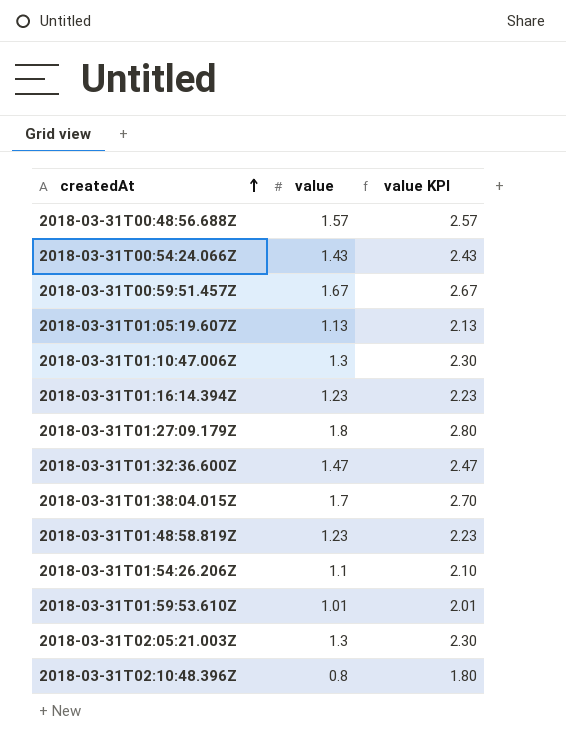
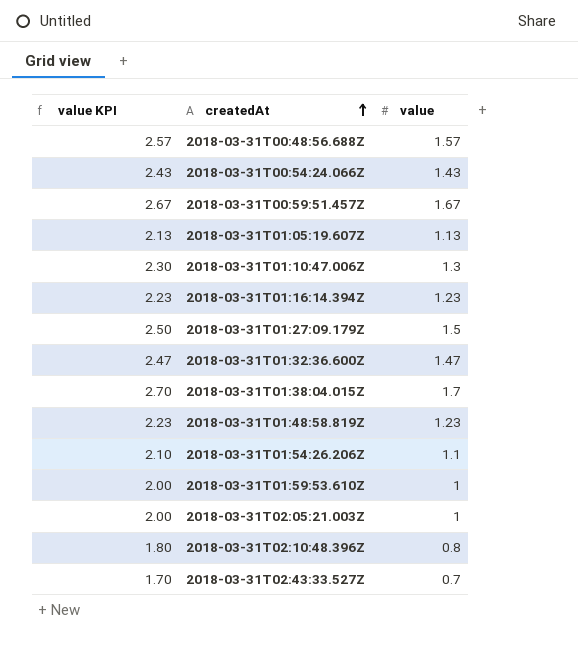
column value KPI | position: 3 -> 1
2018-03-31T01:27:09.179Z | value KPI: 2.80 -> 2.50
2018-03-31T01:27:09.179Z | value: 1.8 -> 1.5
2018-03-31T01:59:53.610Z | value KPI: 2.01 -> 2.00
2018-03-31T01:59:53.610Z | value: 1.01 -> 1
2018-03-31T02:05:21.003Z | value KPI: 2.30 -> 2.00
2018-03-31T02:05:21.003Z | value: 1.3 -> 1
row 2018-03-31T02:43:33.527Z: none -> 1.70 | 0.7

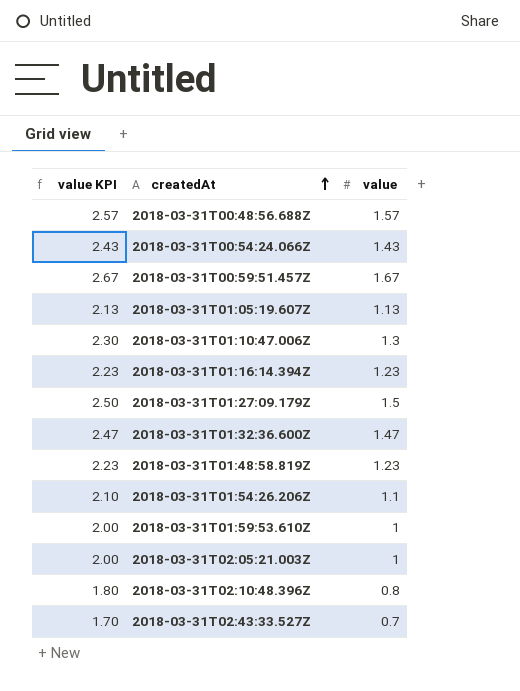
row 2018-03-31T01:38:04.015Z: 2.70 | 1.7 -> none

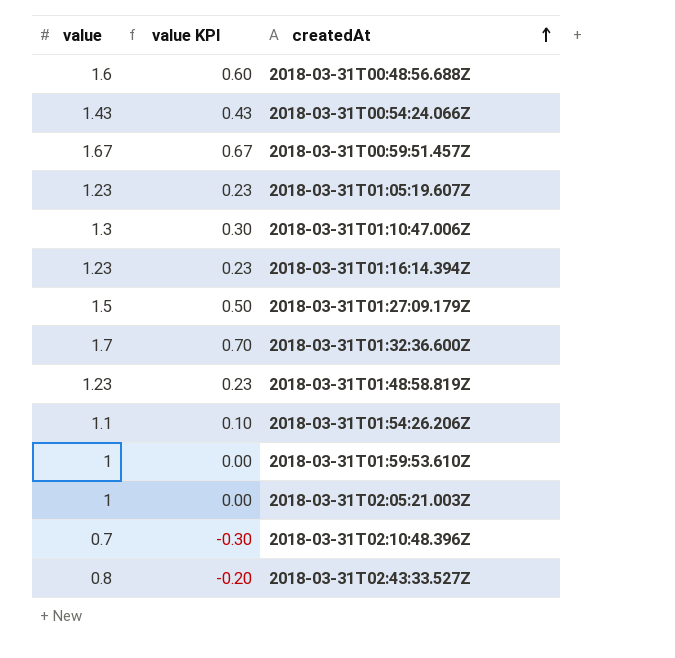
column value | position: 3 -> 1
column value KPI | formula: [value] + 1 -> [value] - 1
2018-03-31T00:48:56.688Z | value: 1.57 -> 1.6
2018-03-31T01:05:19.607Z | value: 1.13 -> 1.23
2018-03-31T01:32:36.600Z | value: 1.47 -> 1.7
2018-03-31T02:10:48.396Z | value: 0.8 -> 0.7
2018-03-31T02:43:33.527Z | value: 0.7 -> 0.8

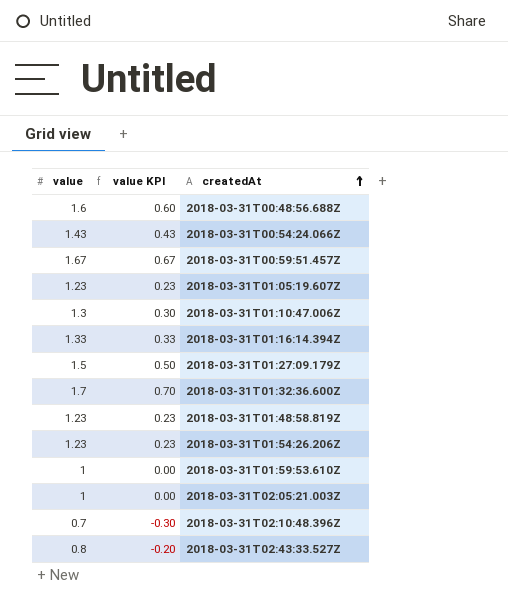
2018-03-31T01:16:14.394Z | value: 1.23 -> 1.33
2018-03-31T01:16:14.394Z | value KPI: 0.23 -> 0.33
2018-03-31T01:54:26.206Z | value: 1.1 -> 1.23
2018-03-31T01:54:26.206Z | value KPI: 0.10 -> 0.23

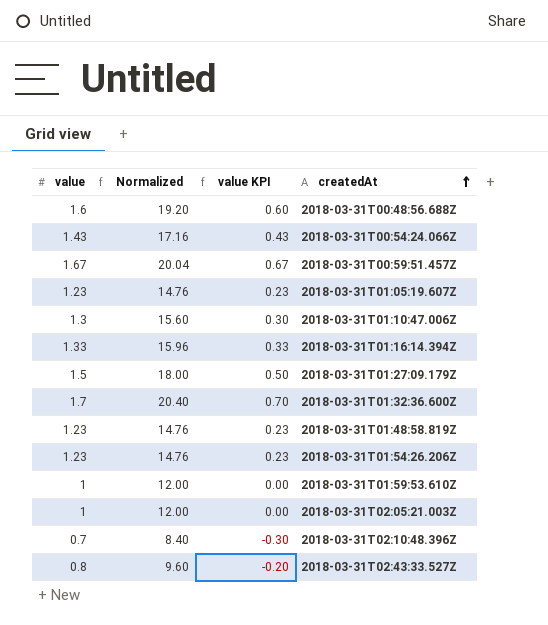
column Normalized | formula: none -> [value] * 12

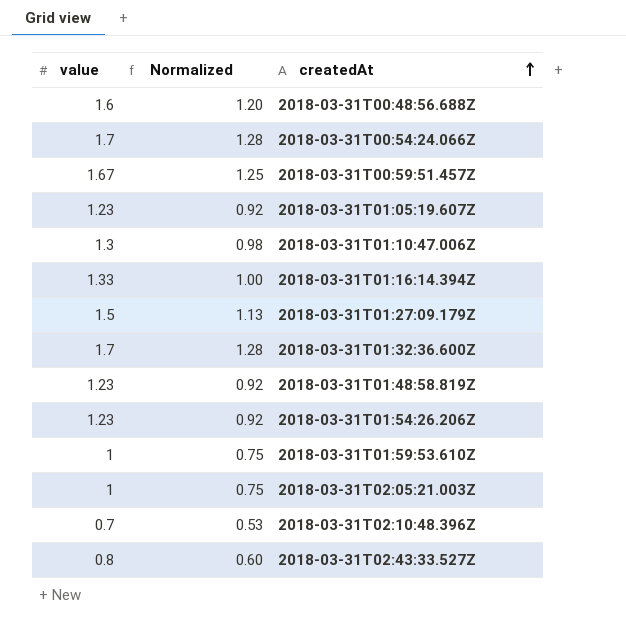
column value KPI | formula: [value] - 1 -> none
column Normalized | formula: [value] * 12 -> [value] * 0.75
2018-03-31T00:54:24.066Z | value: 1.43 -> 1.7

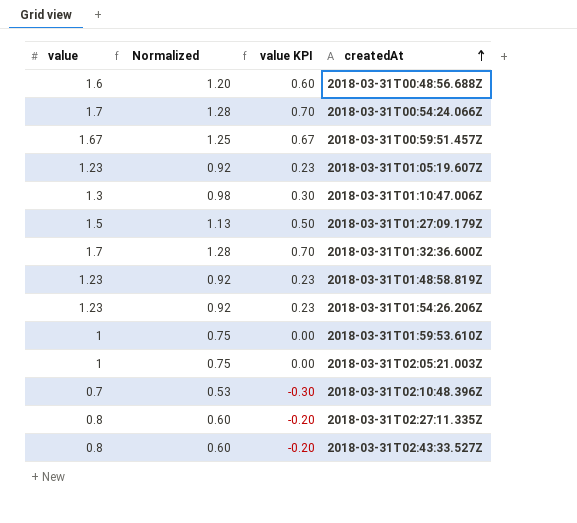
column value KPI | formula: none -> [value] - 1
row 2018-03-31T01:16:14.394Z: 1.33 | 1.00 -> none
row 2018-03-31T02:27:11.335Z: none -> 0.8 | 0.60 | -0.20

